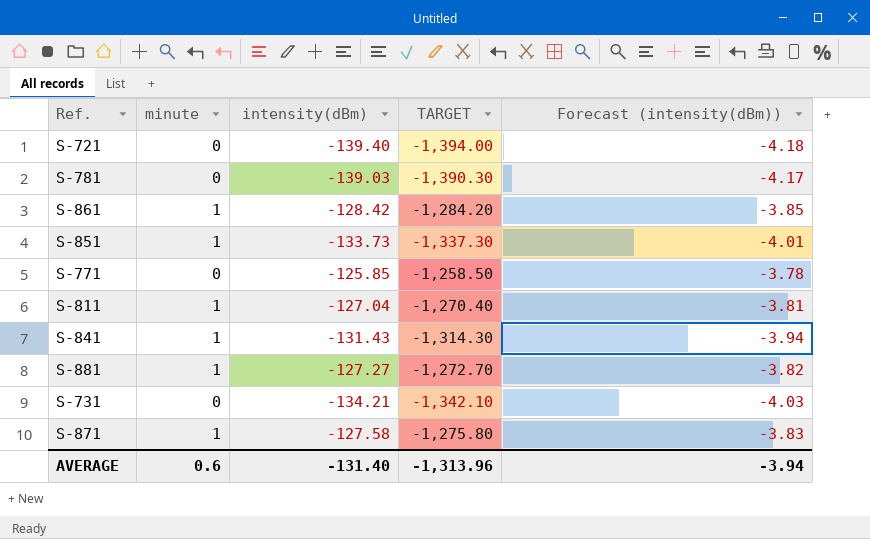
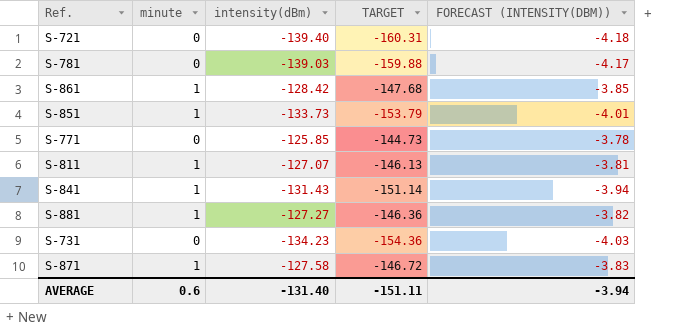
column TARGET | formula: [intensity(dBm)] * 10 -> [intensity(dBm)] * 1.15
column name: Forecast (intensity(dBm)) -> FORECAST (INTENSITY(DBM))
S-811 | intensity(dBm): -127.04 -> -127.07
S-731 | intensity(dBm): -134.21 -> -134.23
AVERAGE | TARGET: -1,313.96 -> -151.11

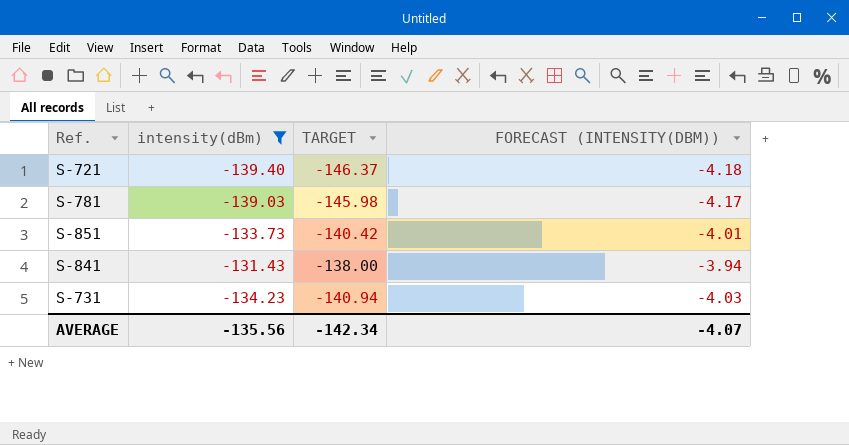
filter: none -> intensity(dBm) <= -131.43
column minute | position: 2 -> none
column TARGET | formula: [intensity(dBm)] * 1.15 -> [intensity(dBm)] * 1.05
AVERAGE | intensity(dBm): -131.40 -> -135.56
AVERAGE | TARGET: -151.11 -> -142.34
AVERAGE | FORECAST (INTENSITY(DBM)): -3.94 -> -4.07

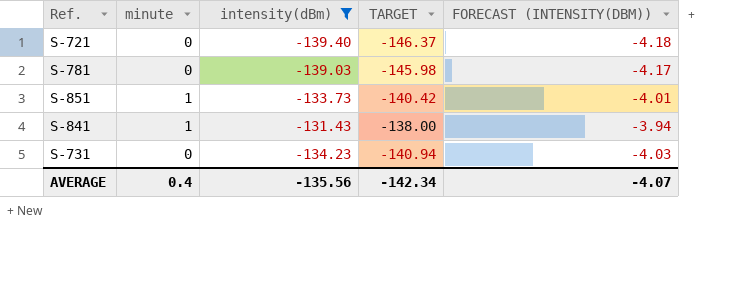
column minute | position: none -> 2

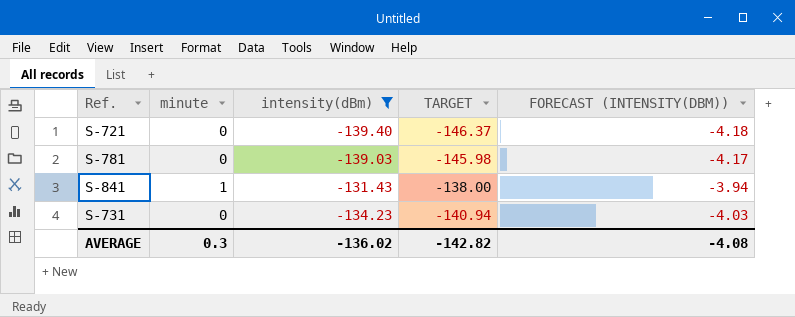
row S-851: 1 | -133.73 | -140.42 | -4.01 -> none
AVERAGE | minute: 0.4 -> 0.3
AVERAGE | intensity(dBm): -135.56 -> -136.02
AVERAGE | TARGET: -142.34 -> -142.82
AVERAGE | FORECAST (INTENSITY(DBM)): -4.07 -> -4.08

